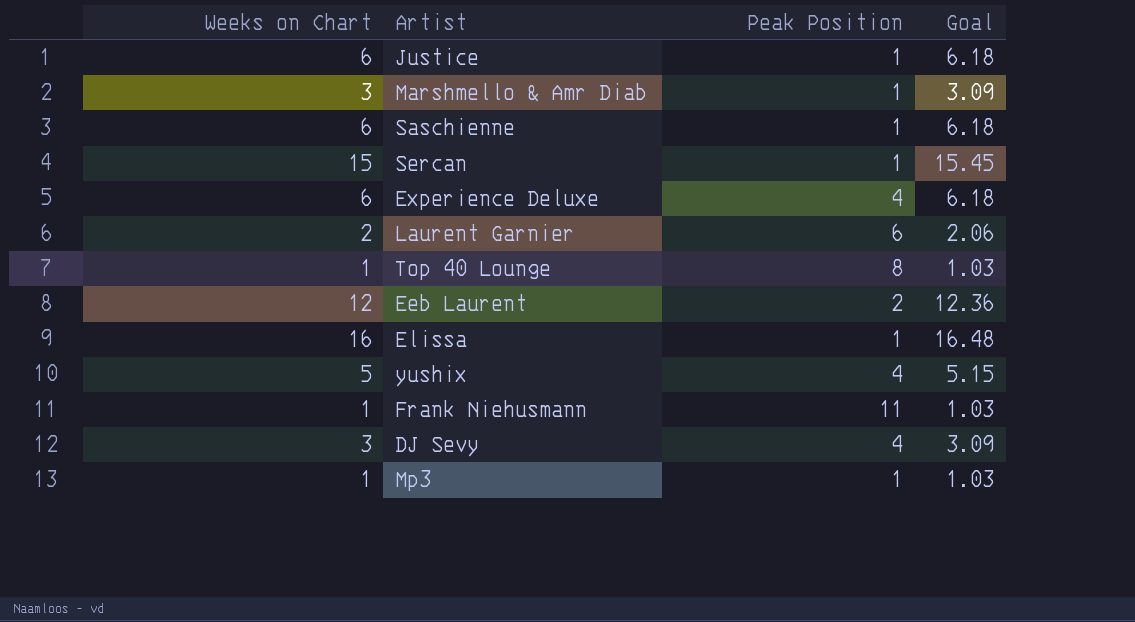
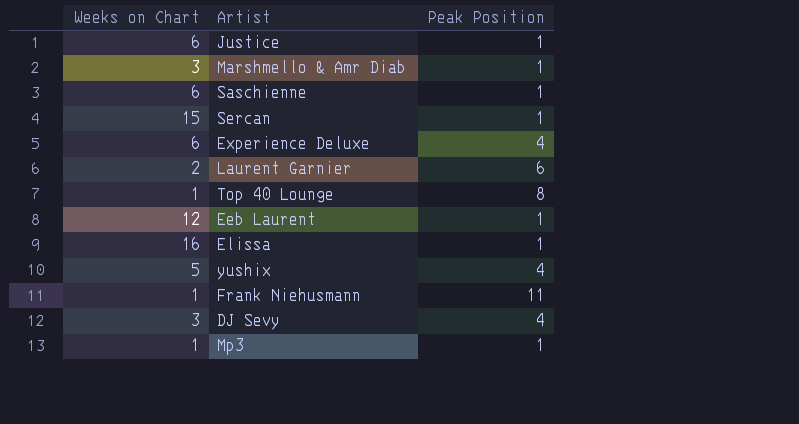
column Goal | formula: [Weeks on Chart] * 1.03 -> none
Eeb Laurent | Peak Position: 2 -> 1

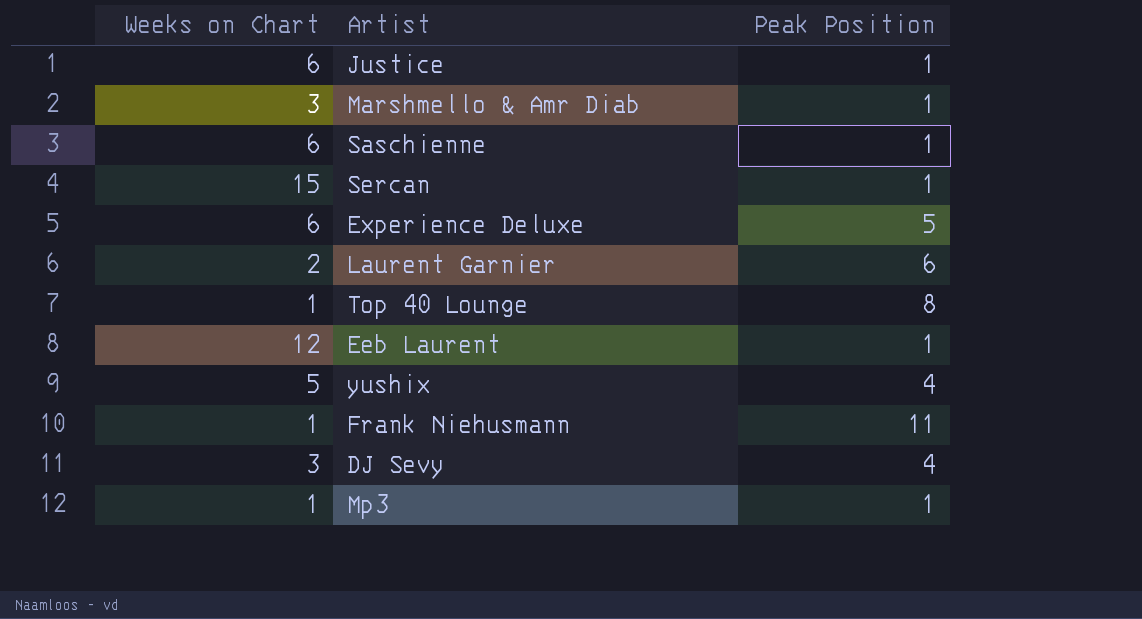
row Elissa: 16 | 1 -> none
Experience Deluxe | Peak Position: 4 -> 5

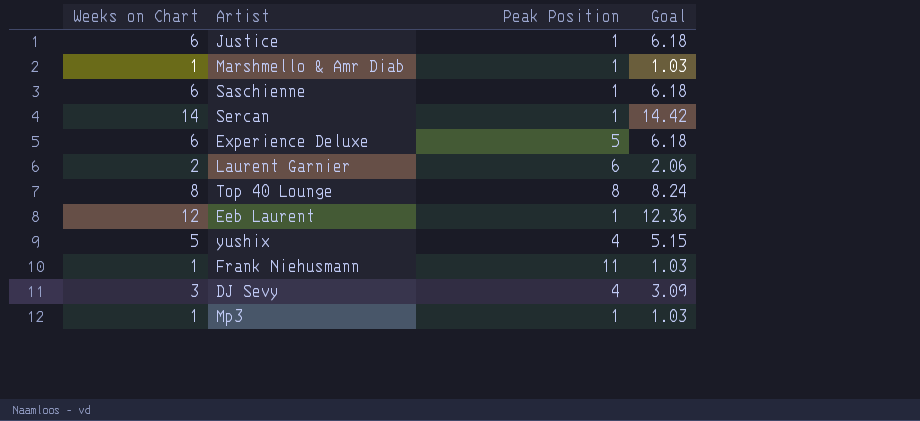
column Goal | formula: none -> [Weeks on Chart] * 1.03
Marshmello & Amr Diab | Weeks on Chart: 3 -> 1
Sercan | Weeks on Chart: 15 -> 14
Top 40 Lounge | Weeks on Chart: 1 -> 8

